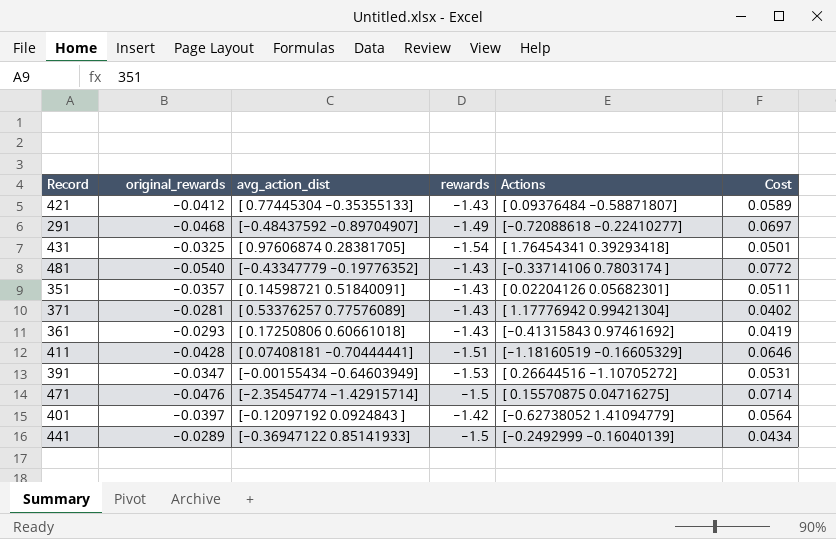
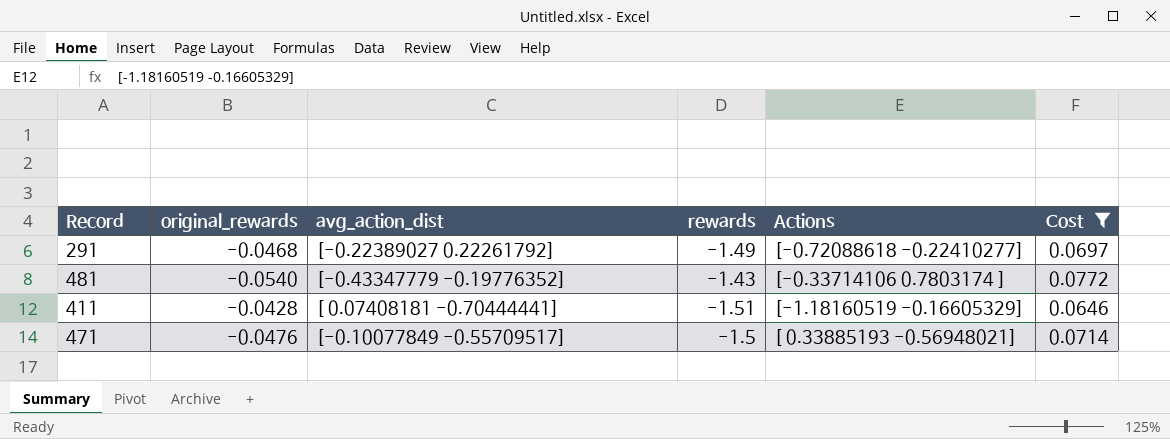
filter: none -> Cost >= 0.0646
291 | avg_action_dist: [-0.48437592 -0.89704907] -> [-0.22389027 0.22261792]
471 | avg_action_dist: [-2.35454774 -1.42915714] -> [-0.10077849 -0.55709517]
471 | Actions: [ 0.15570875 0.04716275] -> [ 0.33885193 -0.56948021]

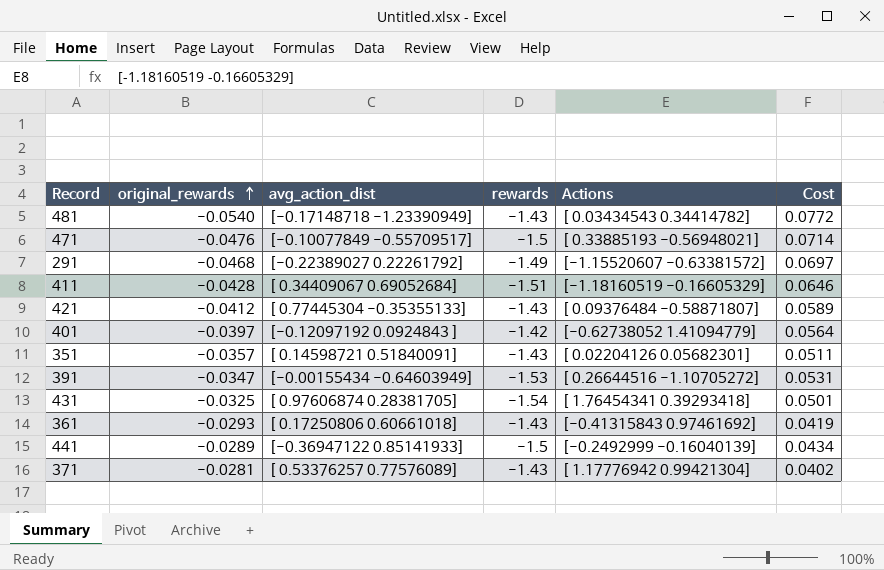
filter: Cost >= 0.0646 -> none
row order: none -> original_rewards ascending
481 | avg_action_dist: [-0.43347779 -0.19776352] -> [-0.17148718 -1.23390949]
481 | Actions: [-0.33714106 0.7803174 ] -> [ 0.03434543 0.34414782]
291 | Actions: [-0.72088618 -0.22410277] -> [-1.15520607 -0.63381572]
411 | avg_action_dist: [ 0.07408181 -0.70444441] -> [ 0.34409067 0.69052684]

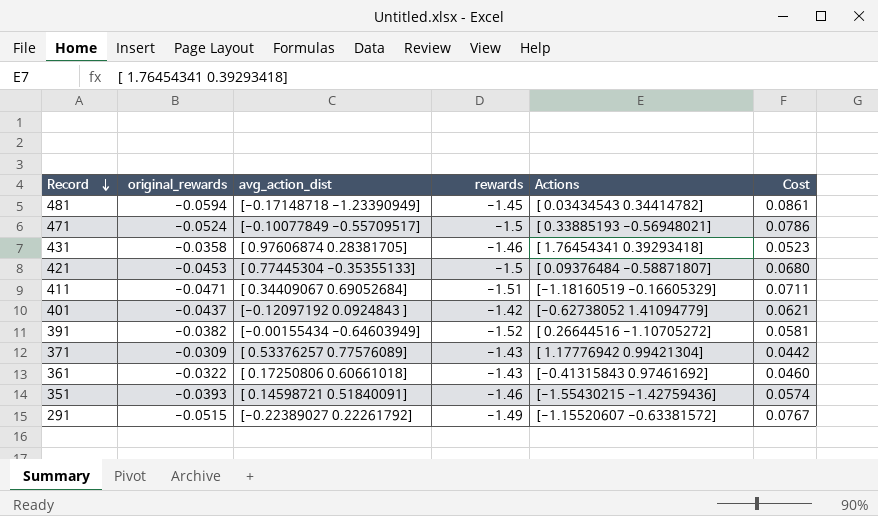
row order: original_rewards ascending -> Record descending
row 441: -0.0289 | [-0.36947122 0.85141933] | -1.5 | [-0.2492999 -0.16040139] | 0.0434 -> none
481 | original_rewards: -0.0540 -> -0.0594
481 | rewards: -1.43 -> -1.45
481 | Cost: 0.0772 -> 0.0861
471 | original_rewards: -0.0476 -> -0.0524
471 | Cost: 0.0714 -> 0.0786
431 | original_rewards: -0.0325 -> -0.0358
431 | rewards: -1.54 -> -1.46
431 | Cost: 0.0501 -> 0.0523
421 | original_rewards: -0.0412 -> -0.0453
421 | rewards: -1.43 -> -1.5
421 | Cost: 0.0589 -> 0.0680
411 | original_rewards: -0.0428 -> -0.0471
411 | Cost: 0.0646 -> 0.0711
401 | original_rewards: -0.0397 -> -0.0437
401 | Cost: 0.0564 -> 0.0621
391 | original_rewards: -0.0347 -> -0.0382
391 | rewards: -1.53 -> -1.52
391 | Cost: 0.0531 -> 0.0581
371 | original_rewards: -0.0281 -> -0.0309
371 | Cost: 0.0402 -> 0.0442
361 | original_rewards: -0.0293 -> -0.0322
361 | Cost: 0.0419 -> 0.0460
351 | original_rewards: -0.0357 -> -0.0393
351 | rewards: -1.43 -> -1.46
351 | Actions: [ 0.02204126 0.05682301] -> [-1.55430215 -1.42759436]
351 | Cost: 0.0511 -> 0.0574
291 | original_rewards: -0.0468 -> -0.0515
291 | Cost: 0.0697 -> 0.0767

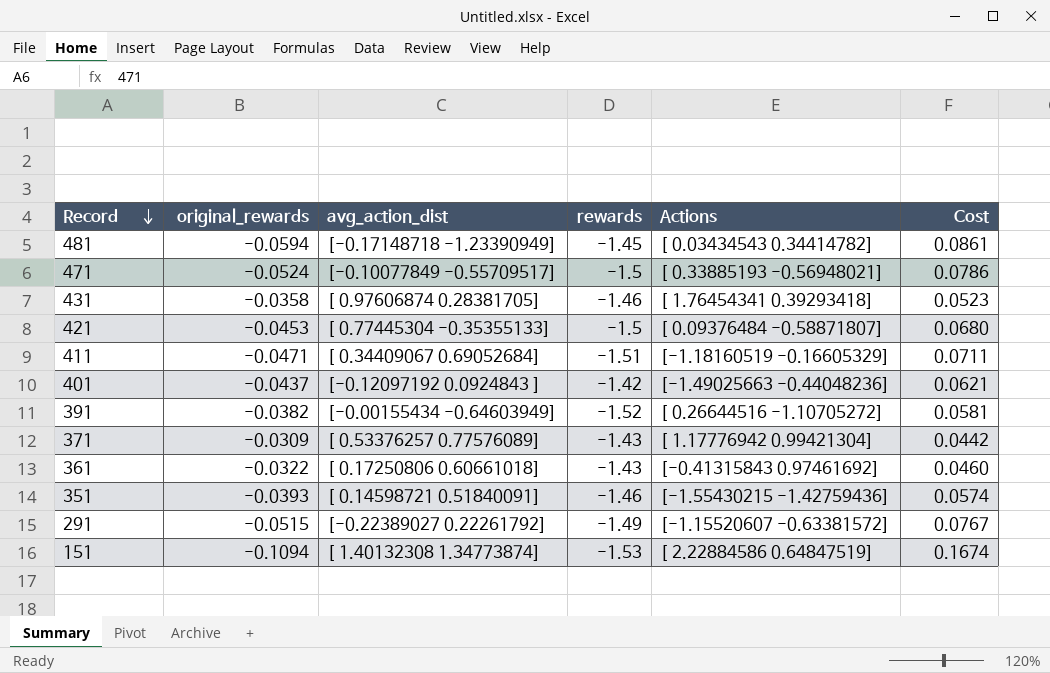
401 | Actions: [-0.62738052 1.41094779] -> [-1.49025663 -0.44048236]
row 151: none -> -0.1094 | [ 1.40132308 1.34773874] | -1.53 | [ 2.22884586 0.64847519] | 0.1674

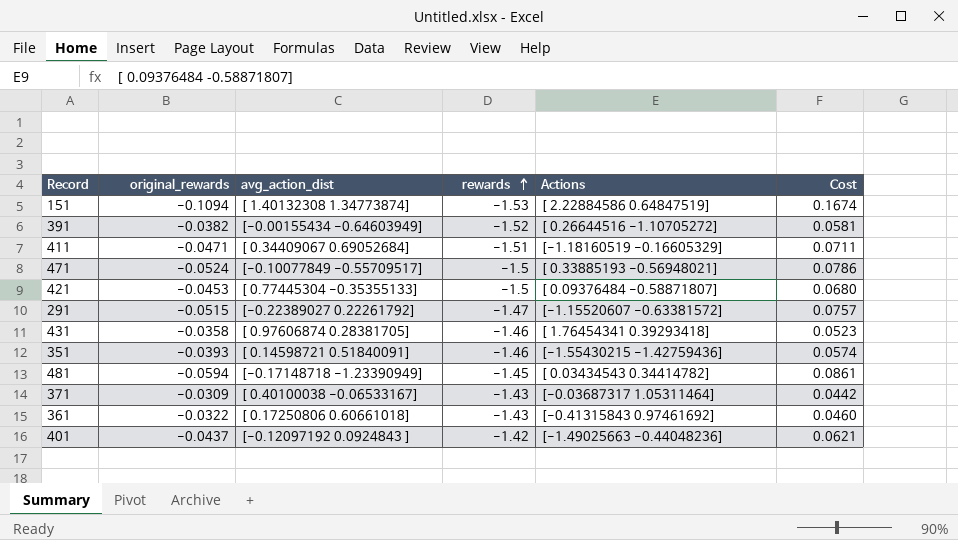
row order: Record descending -> rewards ascending
291 | rewards: -1.49 -> -1.47
291 | Cost: 0.0767 -> 0.0757
371 | avg_action_dist: [ 0.53376257 0.77576089] -> [ 0.40100038 -0.06533167]
371 | Actions: [ 1.17776942 0.99421304] -> [-0.03687317 1.05311464]

